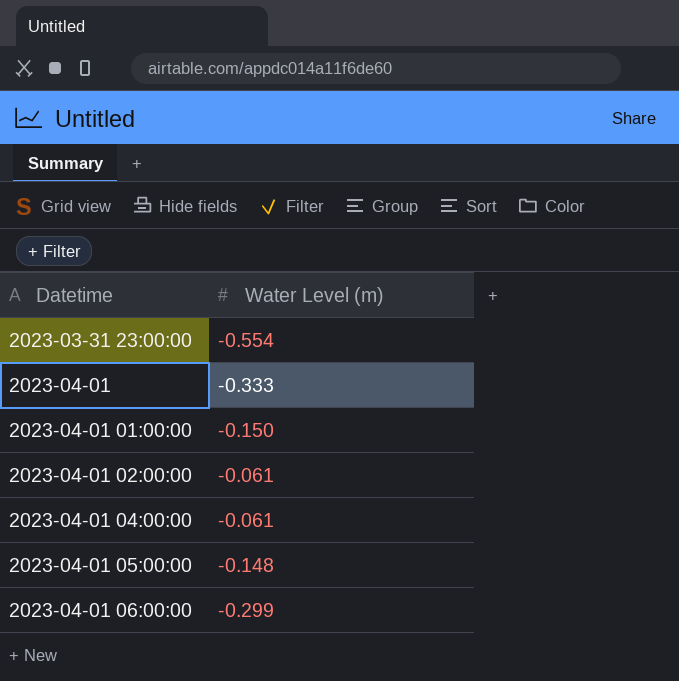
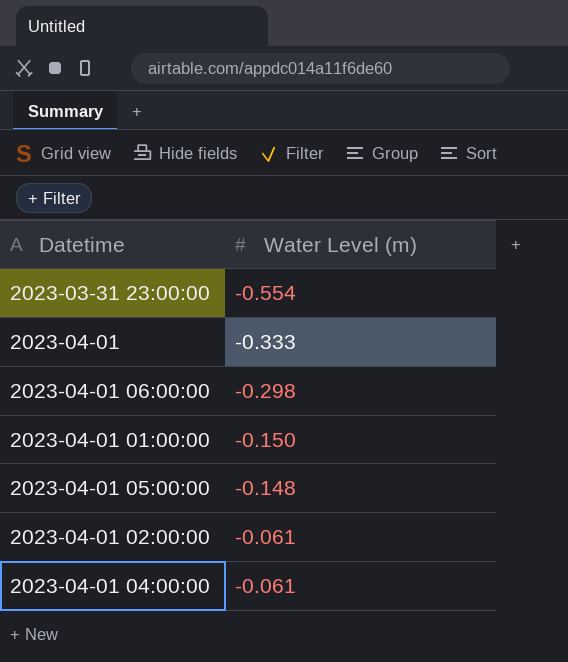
row order: Datetime ascending -> Water Level (m) ascending
2023-04-01 06:00:00 | Water Level (m): -0.299 -> -0.298

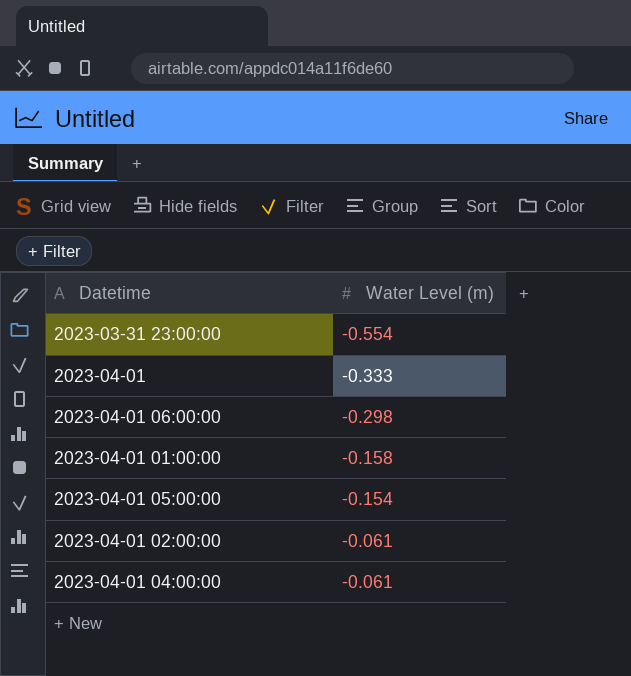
2023-04-01 01:00:00 | Water Level (m): -0.150 -> -0.158
2023-04-01 05:00:00 | Water Level (m): -0.148 -> -0.154

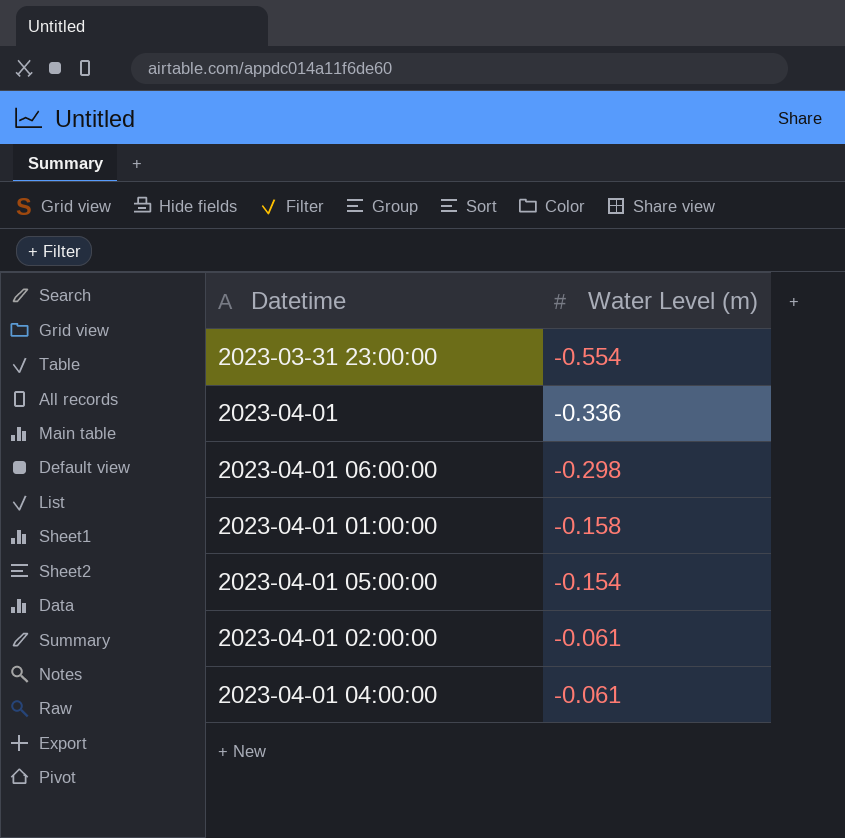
2023-04-01 | Water Level (m): -0.333 -> -0.336

